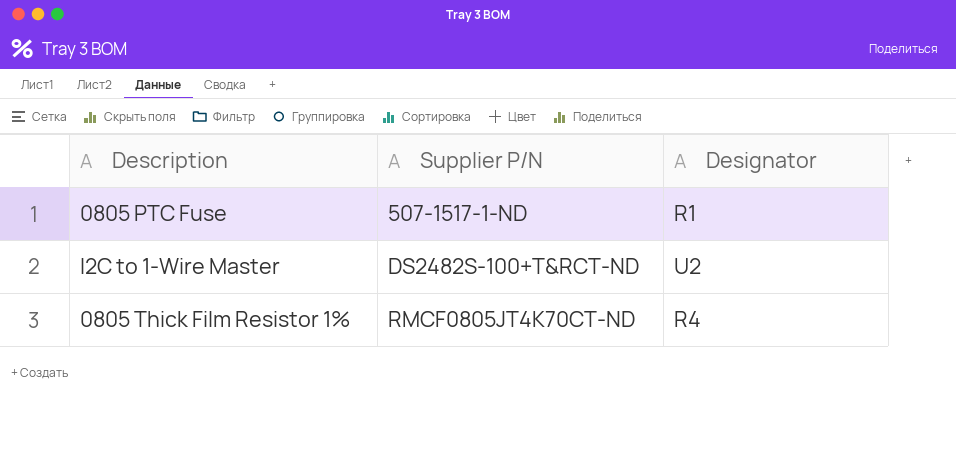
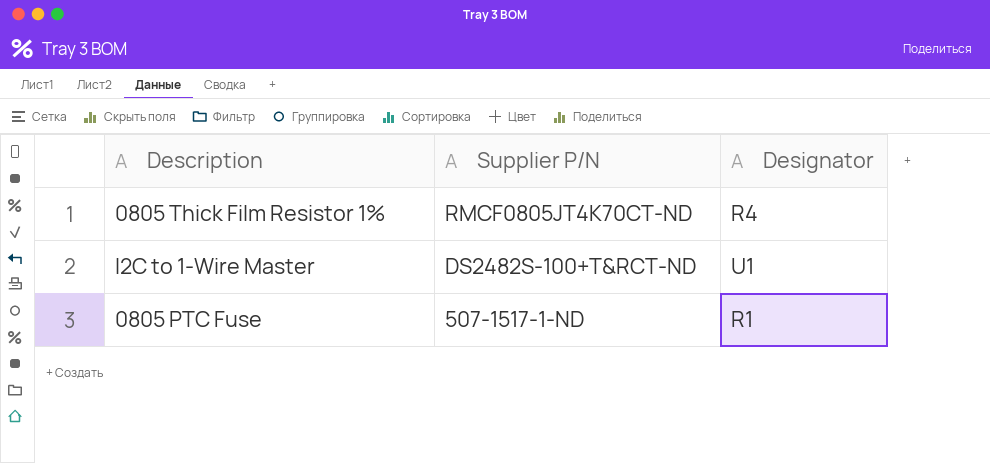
row order: Supplier P/N ascending -> Supplier P/N descending
I2C to 1-Wire Master | Designator: U2 -> U1

